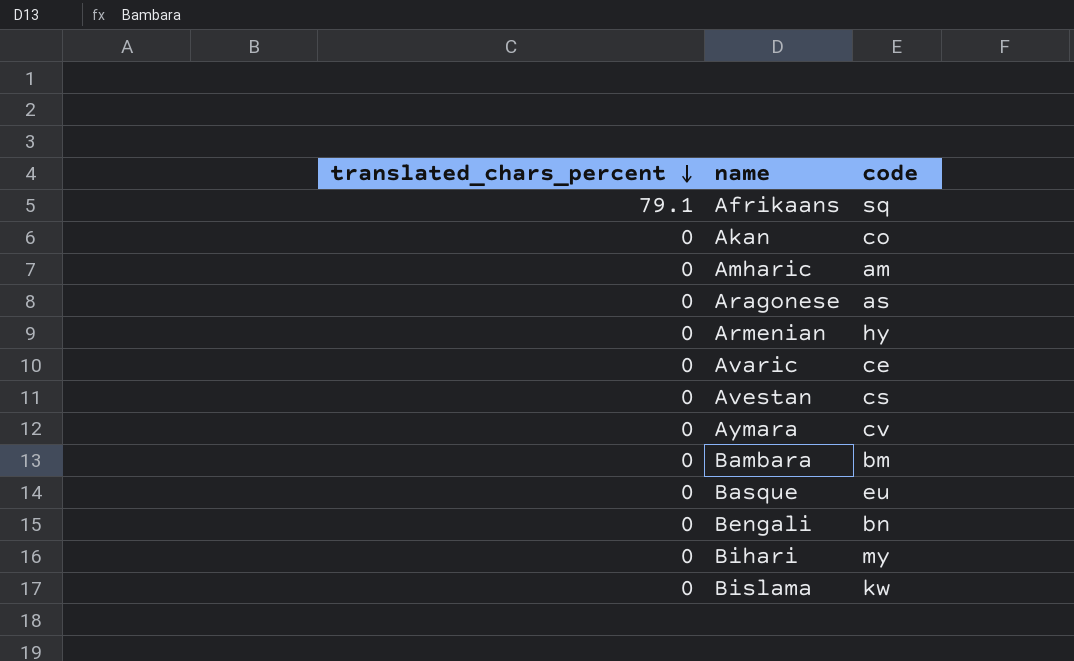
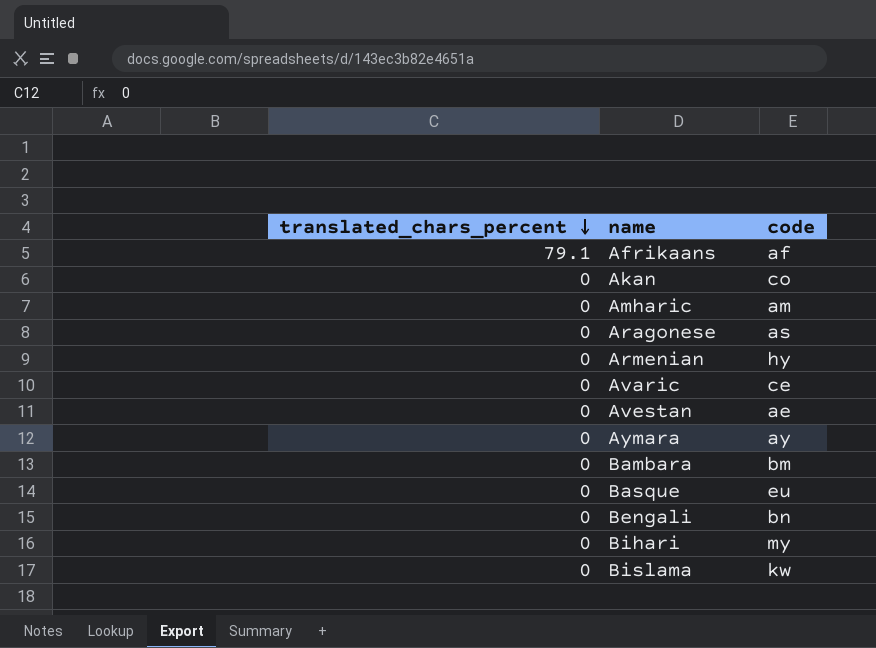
Afrikaans | code: sq -> af
Avestan | code: cs -> ae
Aymara | code: cv -> ay

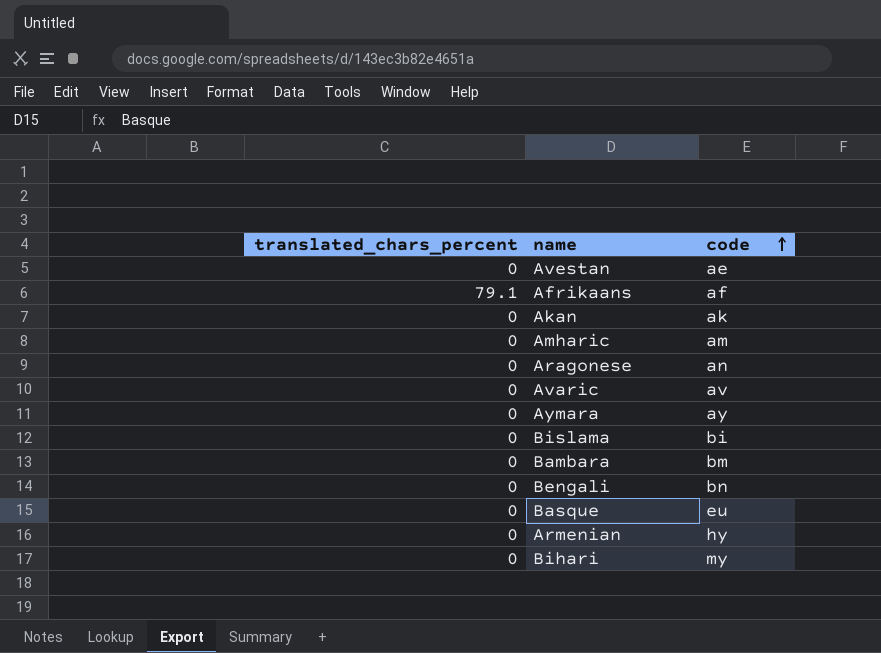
row order: translated_chars_percent descending -> code ascending
Akan | code: co -> ak
Aragonese | code: as -> an
Avaric | code: ce -> av
Bislama | code: kw -> bi

